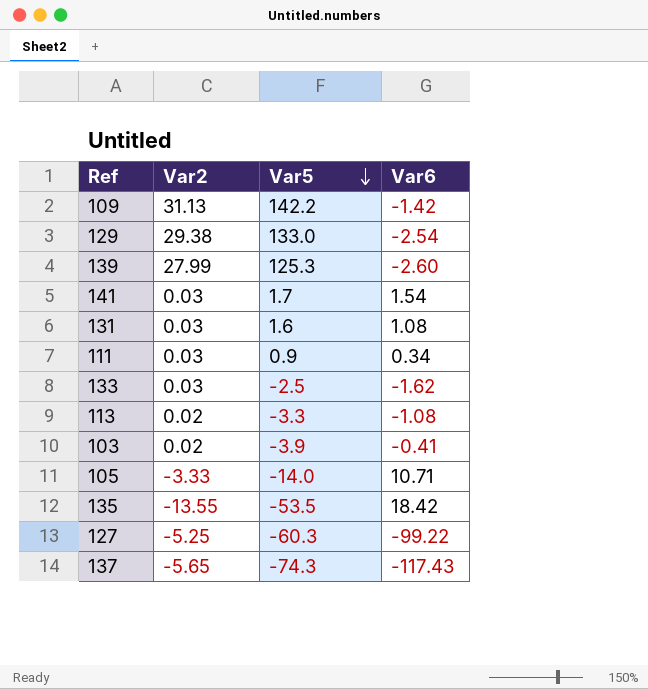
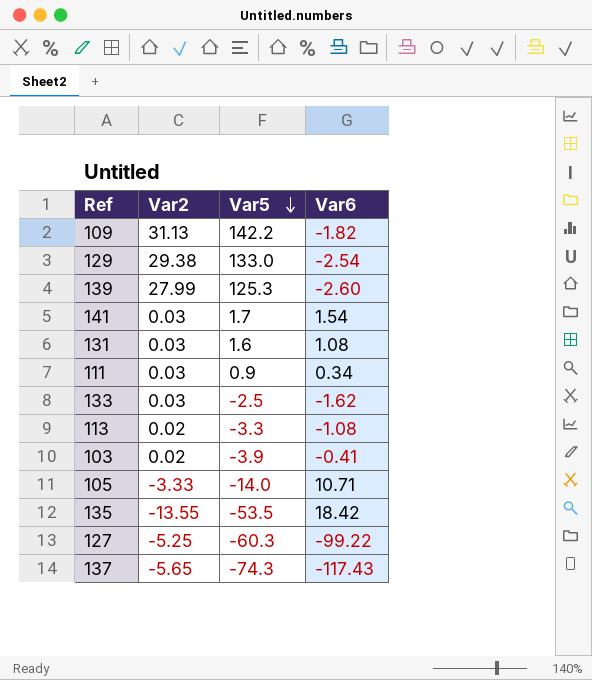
109 | Var6: -1.42 -> -1.82

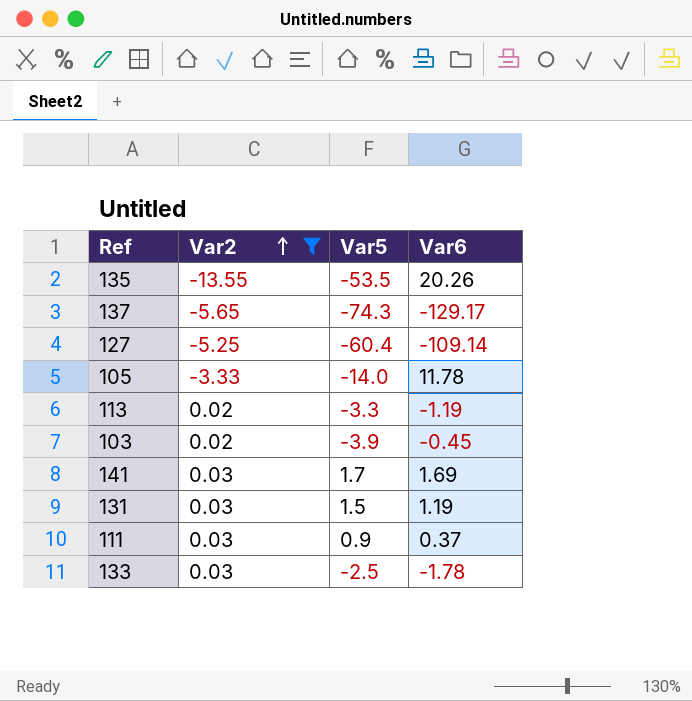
filter: none -> Var2 <= 0.03
row order: Var5 descending -> Var2 ascending
135 | Var6: 18.42 -> 20.26
137 | Var6: -117.43 -> -129.17
127 | Var5: -60.3 -> -60.4
127 | Var6: -99.22 -> -109.14
105 | Var6: 10.71 -> 11.78
113 | Var6: -1.08 -> -1.19
103 | Var6: -0.41 -> -0.45
141 | Var6: 1.54 -> 1.69
131 | Var5: 1.6 -> 1.5
131 | Var6: 1.08 -> 1.19
111 | Var6: 0.34 -> 0.37
133 | Var6: -1.62 -> -1.78

